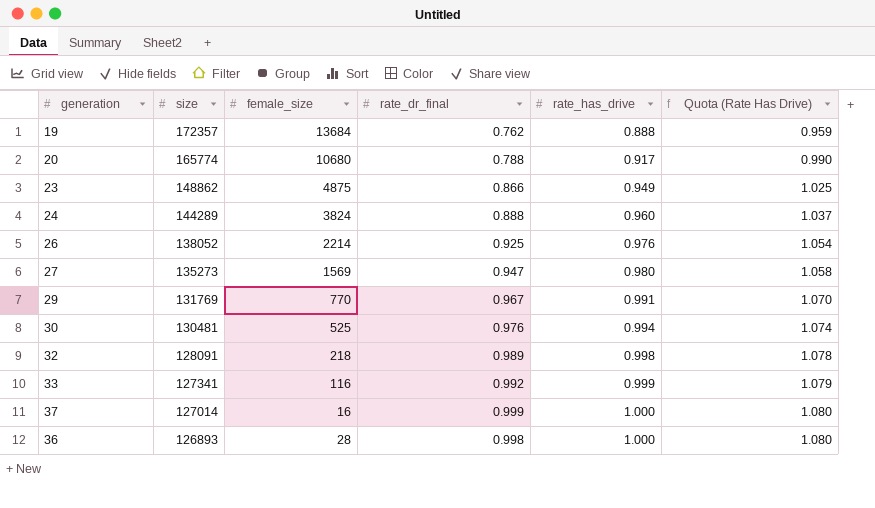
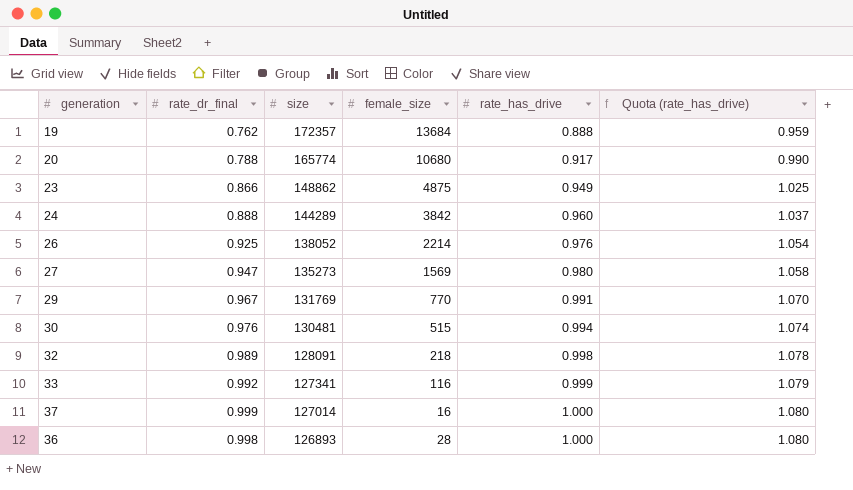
column rate_dr_final | position: 4 -> 2
column name: Quota (Rate Has Drive) -> Quota (rate_has_drive)
24 | female_size: 3824 -> 3842
30 | female_size: 525 -> 515

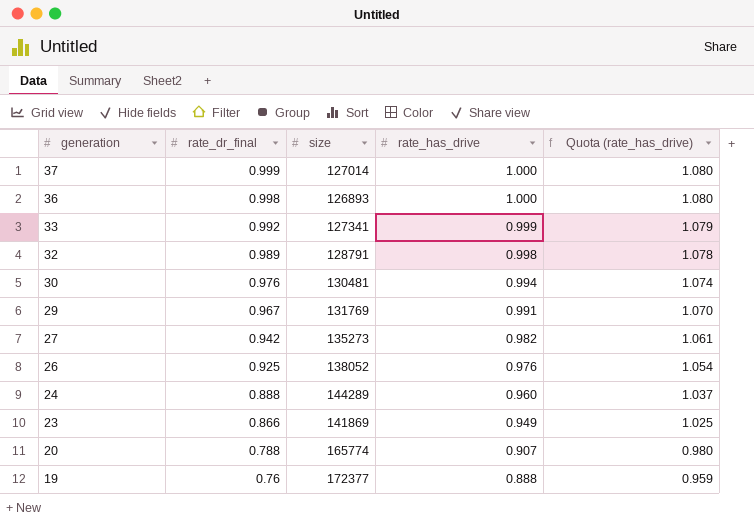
row order: size descending -> generation descending
column female_size | position: 4 -> none
32 | size: 128091 -> 128791
27 | rate_dr_final: 0.947 -> 0.942
27 | rate_has_drive: 0.980 -> 0.982
27 | Quota (rate_has_drive): 1.058 -> 1.061
23 | size: 148862 -> 141869
20 | rate_has_drive: 0.917 -> 0.907
20 | Quota (rate_has_drive): 0.990 -> 0.980
19 | rate_dr_final: 0.762 -> 0.76
19 | size: 172357 -> 172377

